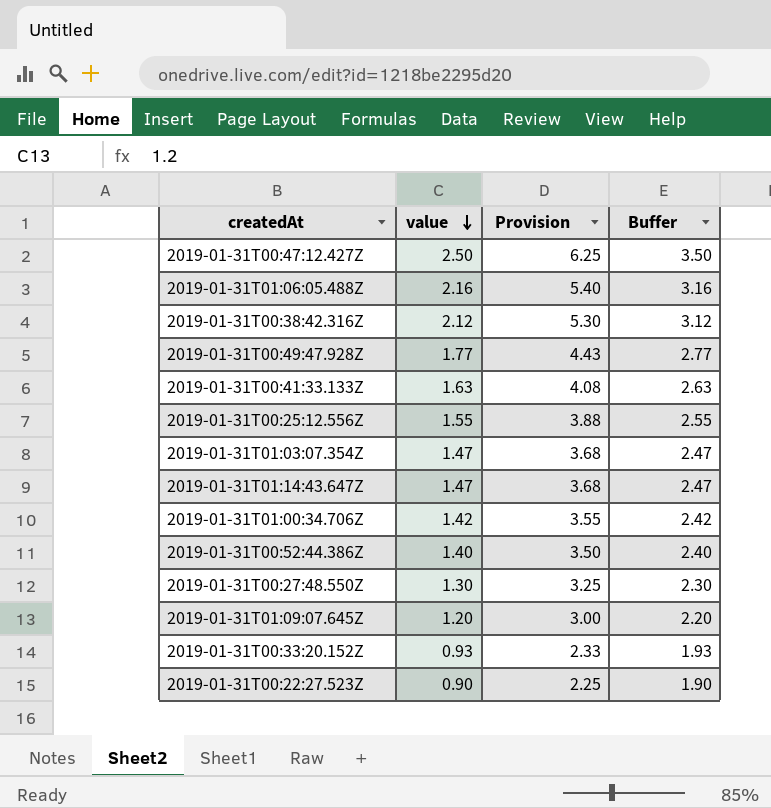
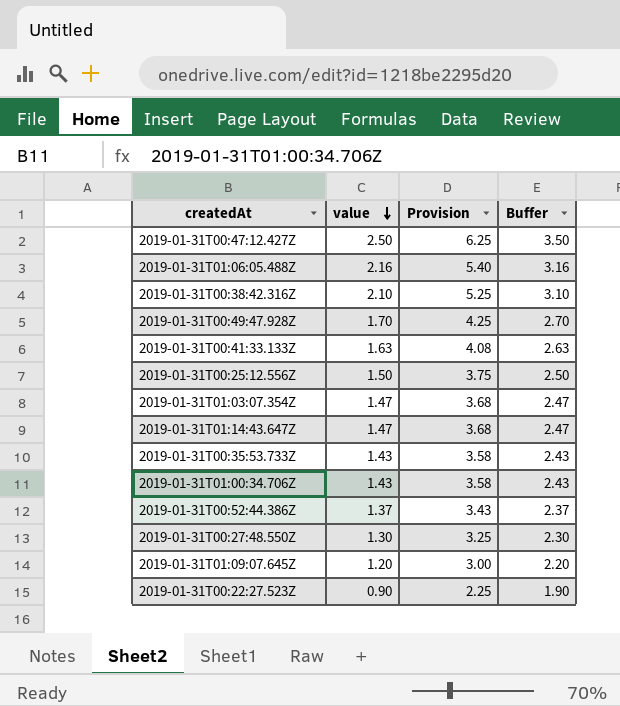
row 2019-01-31T00:33:20.152Z: 0.93 | 2.33 | 1.93 -> none
2019-01-31T00:38:42.316Z | value: 2.12 -> 2.10
2019-01-31T00:38:42.316Z | Provision: 5.30 -> 5.25
2019-01-31T00:38:42.316Z | Buffer: 3.12 -> 3.10
2019-01-31T00:49:47.928Z | value: 1.77 -> 1.70
2019-01-31T00:49:47.928Z | Provision: 4.43 -> 4.25
2019-01-31T00:49:47.928Z | Buffer: 2.77 -> 2.70
2019-01-31T00:25:12.556Z | value: 1.55 -> 1.50
2019-01-31T00:25:12.556Z | Provision: 3.88 -> 3.75
2019-01-31T00:25:12.556Z | Buffer: 2.55 -> 2.50
row 2019-01-31T00:35:53.733Z: none -> 1.43 | 3.58 | 2.43
2019-01-31T01:00:34.706Z | value: 1.42 -> 1.43
2019-01-31T01:00:34.706Z | Provision: 3.55 -> 3.58
2019-01-31T01:00:34.706Z | Buffer: 2.42 -> 2.43
2019-01-31T00:52:44.386Z | value: 1.40 -> 1.37
2019-01-31T00:52:44.386Z | Provision: 3.50 -> 3.43
2019-01-31T00:52:44.386Z | Buffer: 2.40 -> 2.37

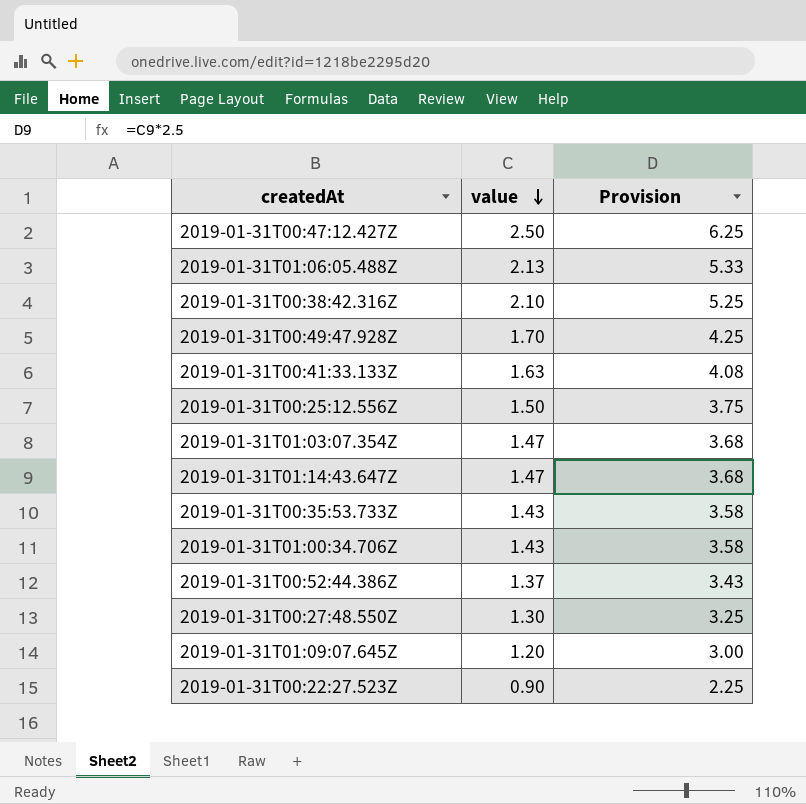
column Buffer | formula: [value] + 1 -> none
2019-01-31T01:06:05.488Z | value: 2.16 -> 2.13
2019-01-31T01:06:05.488Z | Provision: 5.40 -> 5.33

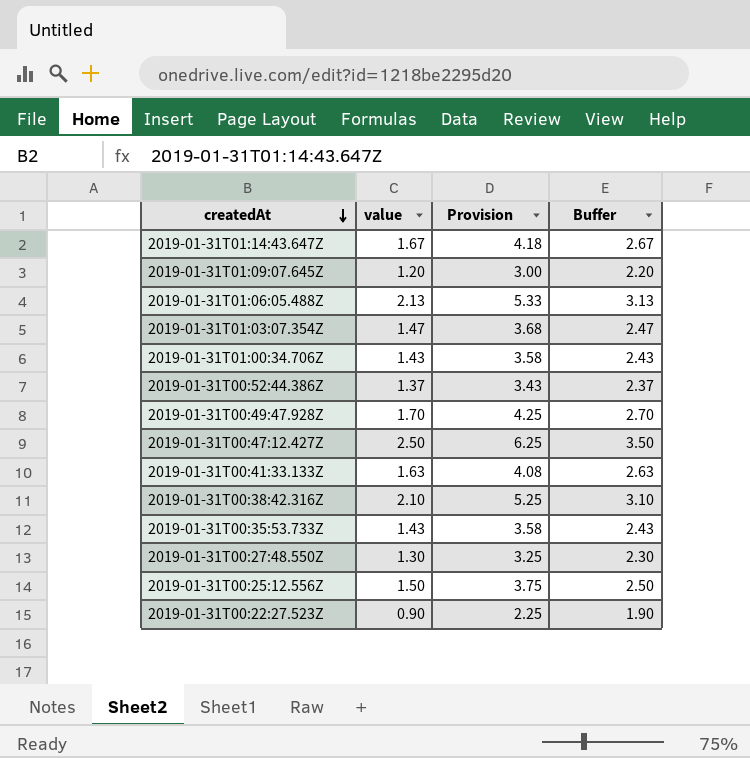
row order: value descending -> createdAt descending
column Buffer | formula: none -> [value] + 1
2019-01-31T01:14:43.647Z | value: 1.47 -> 1.67
2019-01-31T01:14:43.647Z | Provision: 3.68 -> 4.18

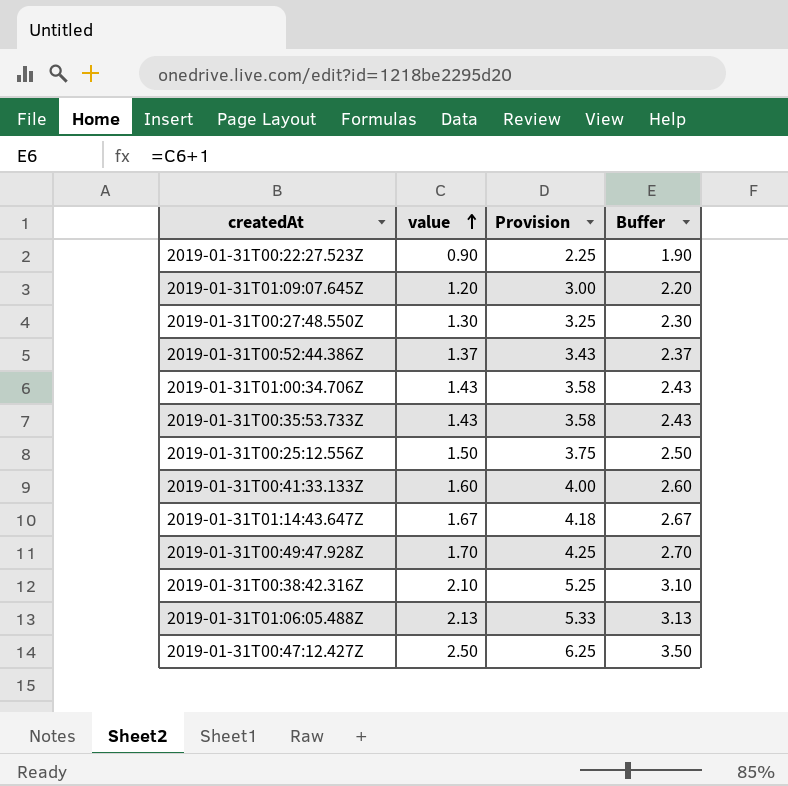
row order: createdAt descending -> value ascending
row 2019-01-31T01:03:07.354Z: 1.47 | 3.68 | 2.47 -> none
2019-01-31T00:41:33.133Z | value: 1.63 -> 1.60
2019-01-31T00:41:33.133Z | Provision: 4.08 -> 4.00
2019-01-31T00:41:33.133Z | Buffer: 2.63 -> 2.60

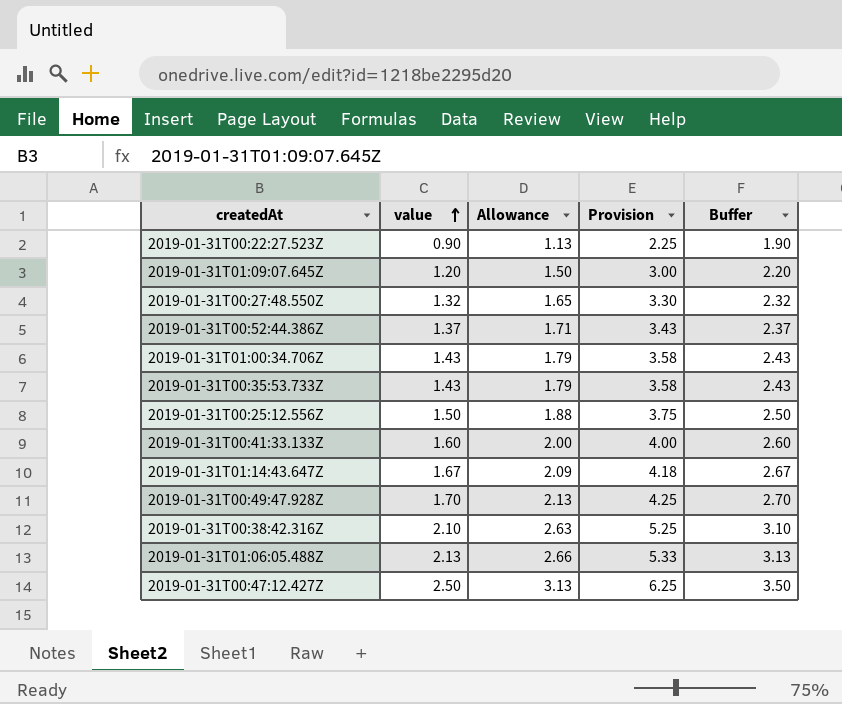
column Allowance | formula: none -> [value] * 1.25
2019-01-31T00:27:48.550Z | value: 1.30 -> 1.32
2019-01-31T00:27:48.550Z | Provision: 3.25 -> 3.30
2019-01-31T00:27:48.550Z | Buffer: 2.30 -> 2.32

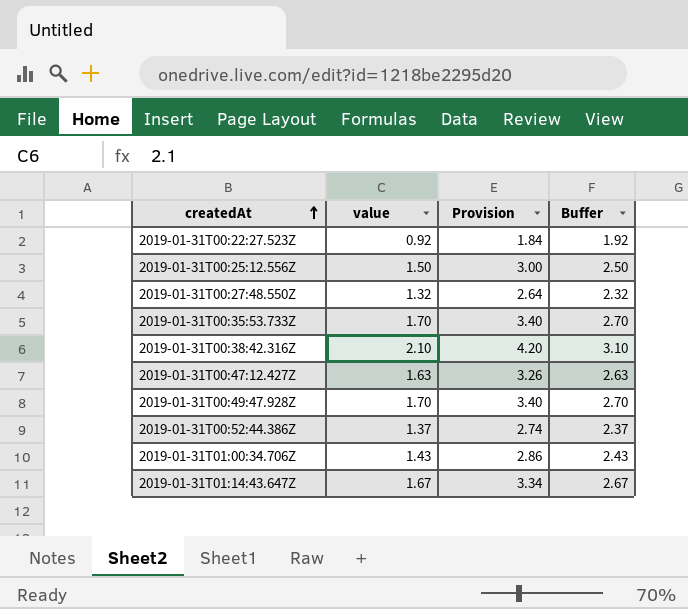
row order: value ascending -> createdAt ascending
column Allowance | formula: [value] * 1.25 -> none
column Provision | formula: [value] * 2.5 -> [value] * 2
row 2019-01-31T01:09:07.645Z: 1.20 | 1.50 | 3.00 | 2.20 -> none
row 2019-01-31T00:41:33.133Z: 1.60 | 2.00 | 4.00 | 2.60 -> none
row 2019-01-31T01:06:05.488Z: 2.13 | 2.66 | 5.33 | 3.13 -> none
2019-01-31T00:22:27.523Z | value: 0.90 -> 0.92
2019-01-31T00:22:27.523Z | Buffer: 1.90 -> 1.92
2019-01-31T00:35:53.733Z | value: 1.43 -> 1.70
2019-01-31T00:35:53.733Z | Buffer: 2.43 -> 2.70
2019-01-31T00:47:12.427Z | value: 2.50 -> 1.63
2019-01-31T00:47:12.427Z | Buffer: 3.50 -> 2.63

